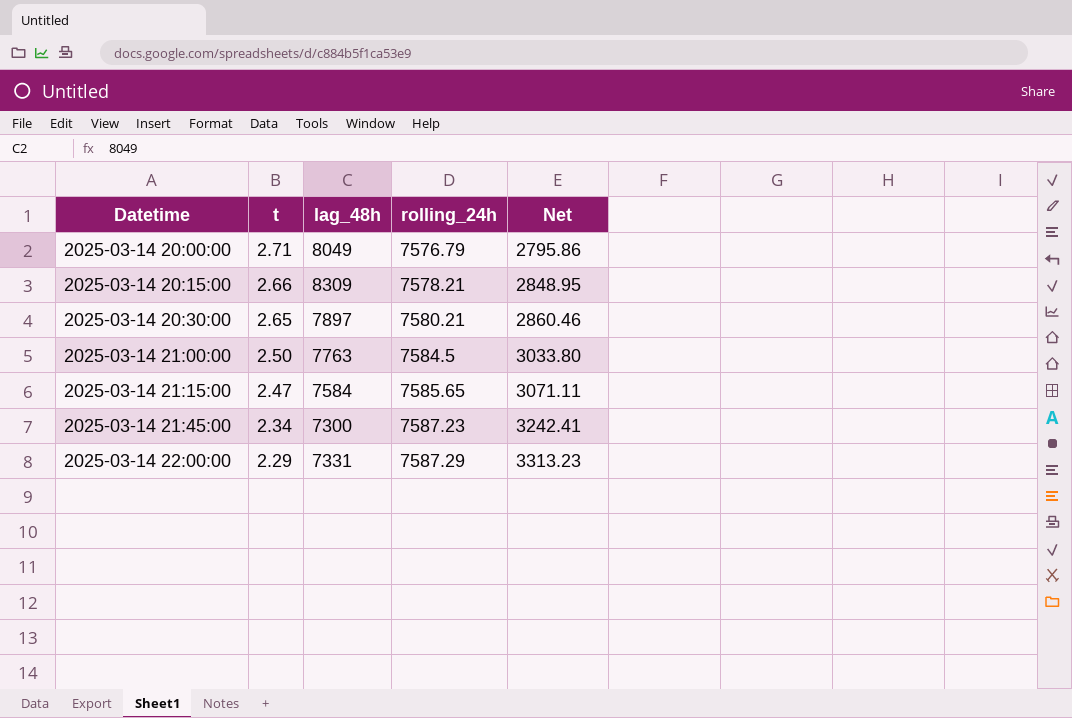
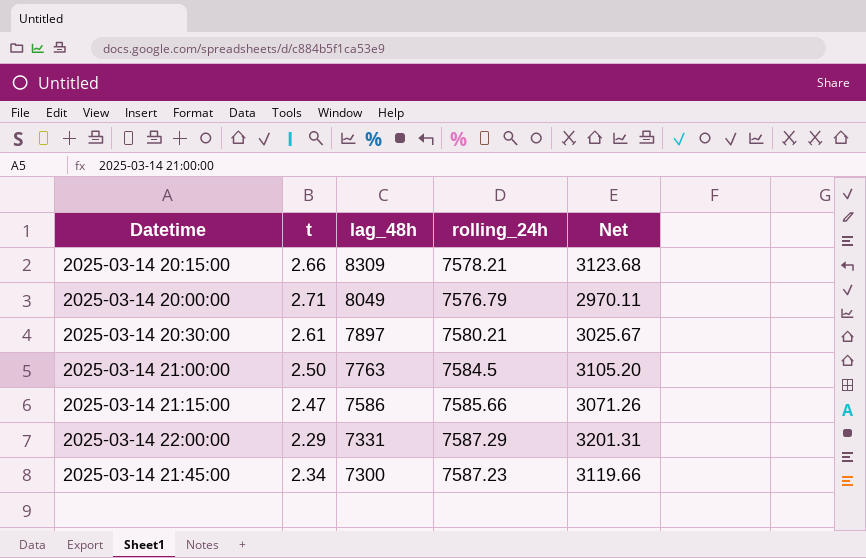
row order: Datetime ascending -> lag_48h descending
column Net | formula: [rolling_24h] / [t] -> [lag_48h] / [t]
2025-03-14 20:30:00 | t: 2.65 -> 2.61
2025-03-14 21:15:00 | lag_48h: 7584 -> 7586
2025-03-14 21:15:00 | rolling_24h: 7585.65 -> 7585.66

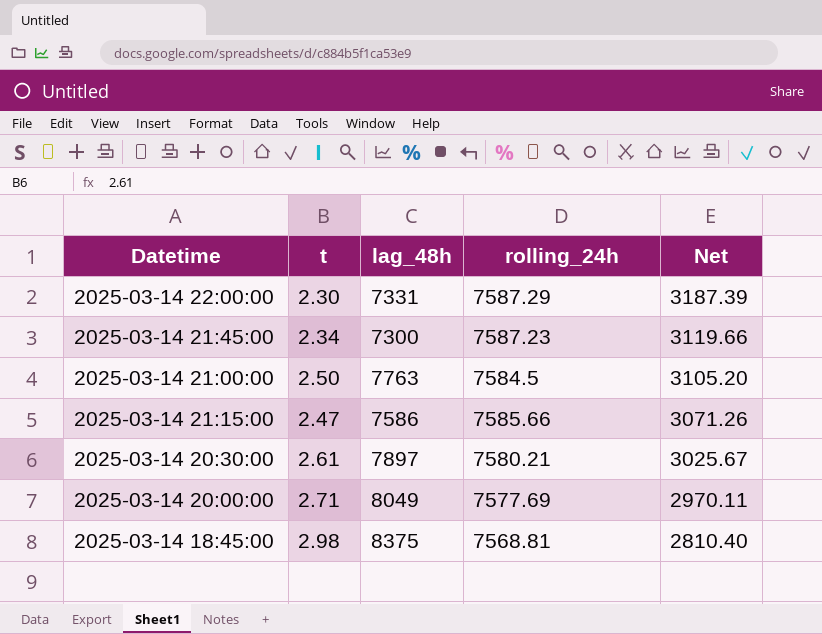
row order: lag_48h descending -> Net descending
row 2025-03-14 20:15:00: 2.66 | 8309 | 7578.21 | 3123.68 -> none
2025-03-14 22:00:00 | t: 2.29 -> 2.30
2025-03-14 22:00:00 | Net: 3201.31 -> 3187.39
2025-03-14 20:00:00 | rolling_24h: 7576.79 -> 7577.69
row 2025-03-14 18:45:00: none -> 2.98 | 8375 | 7568.81 | 2810.40

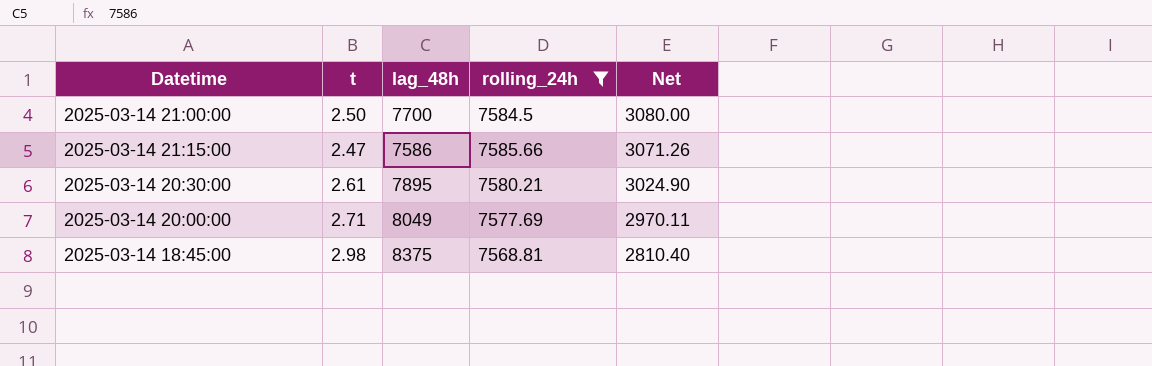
filter: none -> rolling_24h <= 7585.66
2025-03-14 21:00:00 | lag_48h: 7763 -> 7700
2025-03-14 21:00:00 | Net: 3105.20 -> 3080.00
2025-03-14 20:30:00 | lag_48h: 7897 -> 7895
2025-03-14 20:30:00 | Net: 3025.67 -> 3024.90

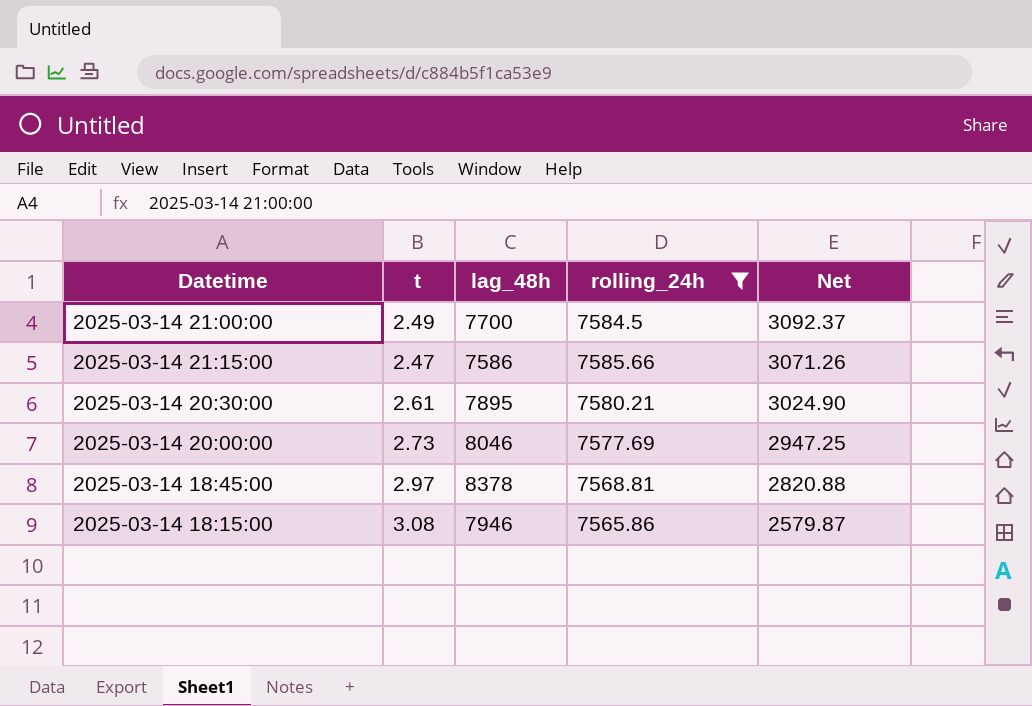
2025-03-14 21:00:00 | t: 2.50 -> 2.49
2025-03-14 21:00:00 | Net: 3080.00 -> 3092.37
2025-03-14 20:00:00 | t: 2.71 -> 2.73
2025-03-14 20:00:00 | lag_48h: 8049 -> 8046
2025-03-14 20:00:00 | Net: 2970.11 -> 2947.25
2025-03-14 18:45:00 | t: 2.98 -> 2.97
2025-03-14 18:45:00 | lag_48h: 8375 -> 8378
2025-03-14 18:45:00 | Net: 2810.40 -> 2820.88
row 2025-03-14 18:15:00: none -> 3.08 | 7946 | 7565.86 | 2579.87

